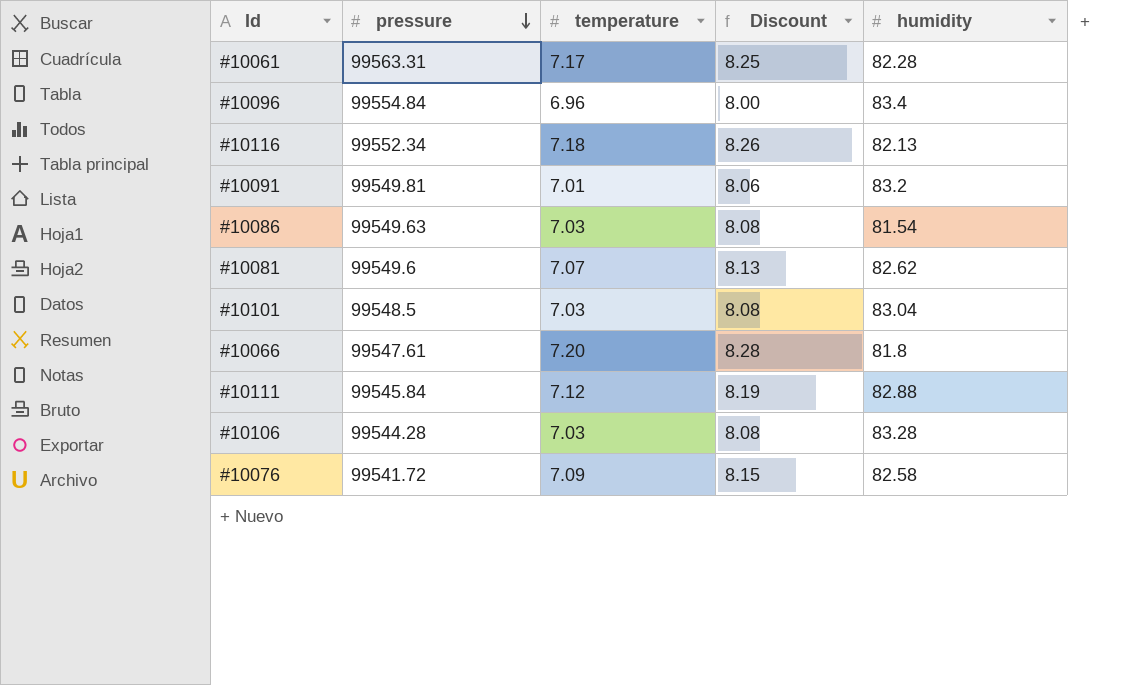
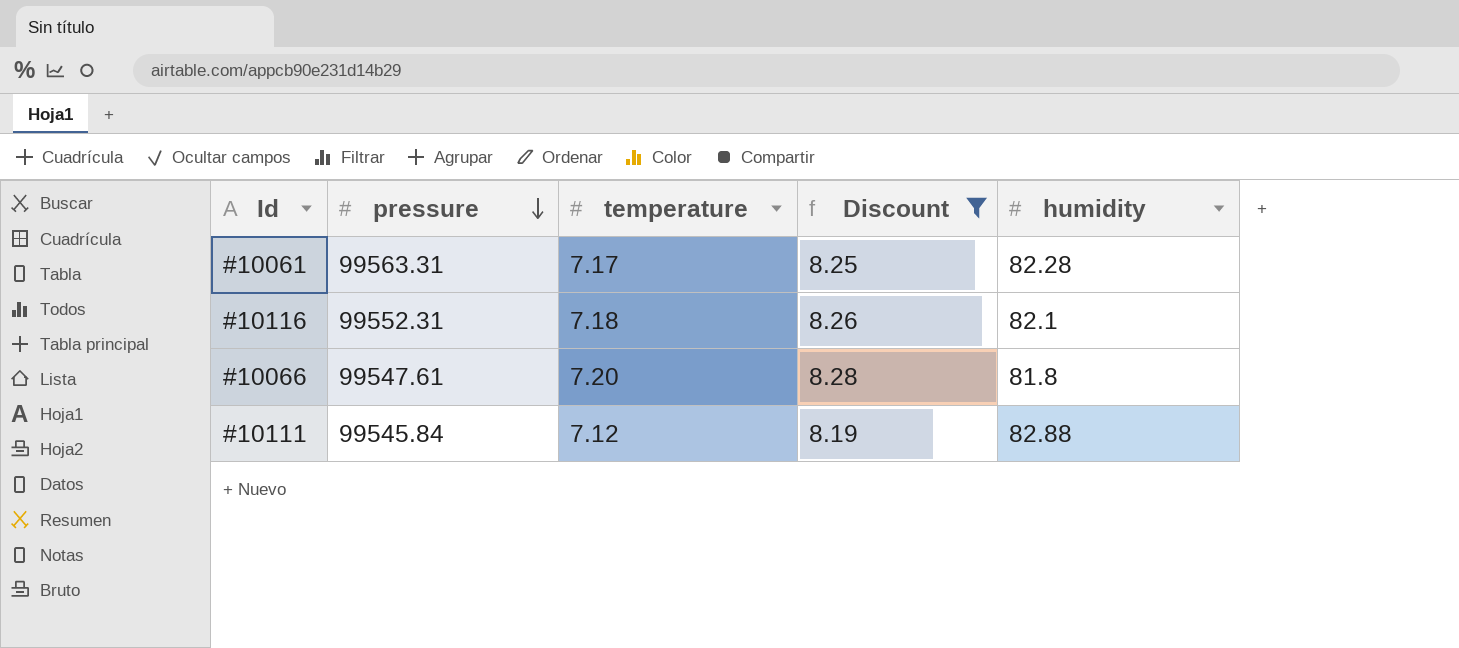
filter: none -> Discount >= 8.19
#10116 | pressure: 99552.34 -> 99552.31
#10116 | humidity: 82.13 -> 82.1

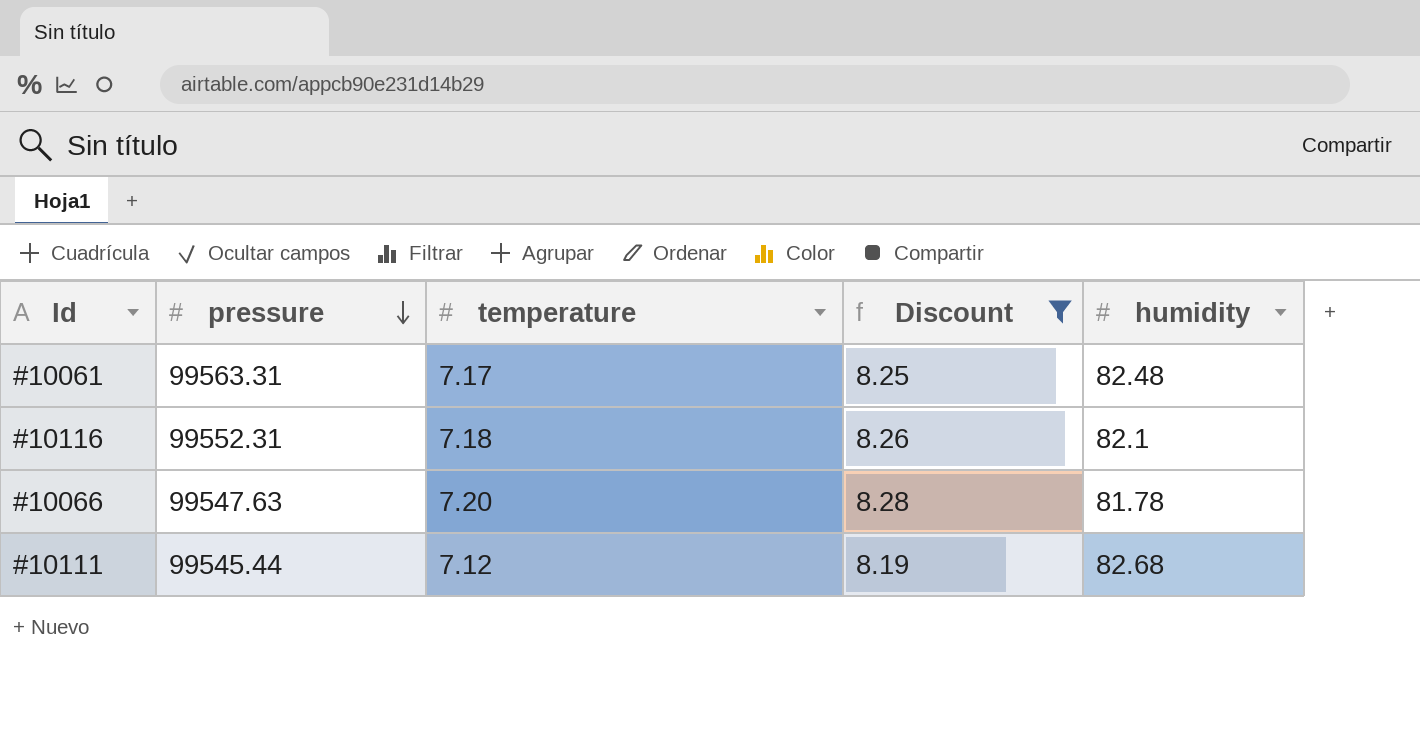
#10061 | humidity: 82.28 -> 82.48
#10066 | pressure: 99547.61 -> 99547.63
#10066 | humidity: 81.8 -> 81.78
#10111 | pressure: 99545.84 -> 99545.44
#10111 | humidity: 82.88 -> 82.68

